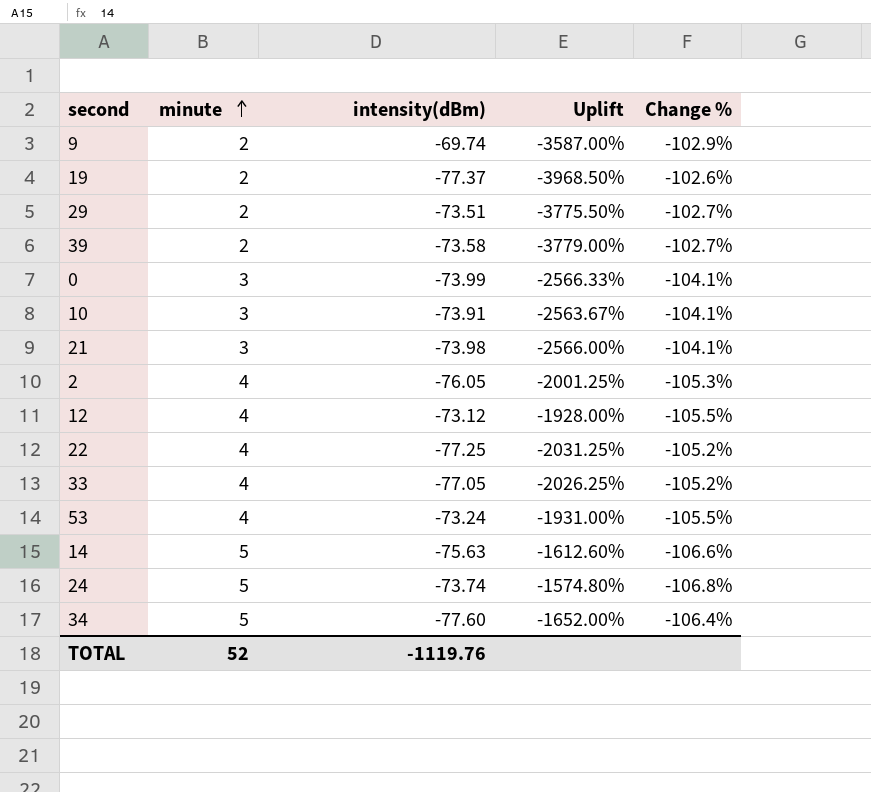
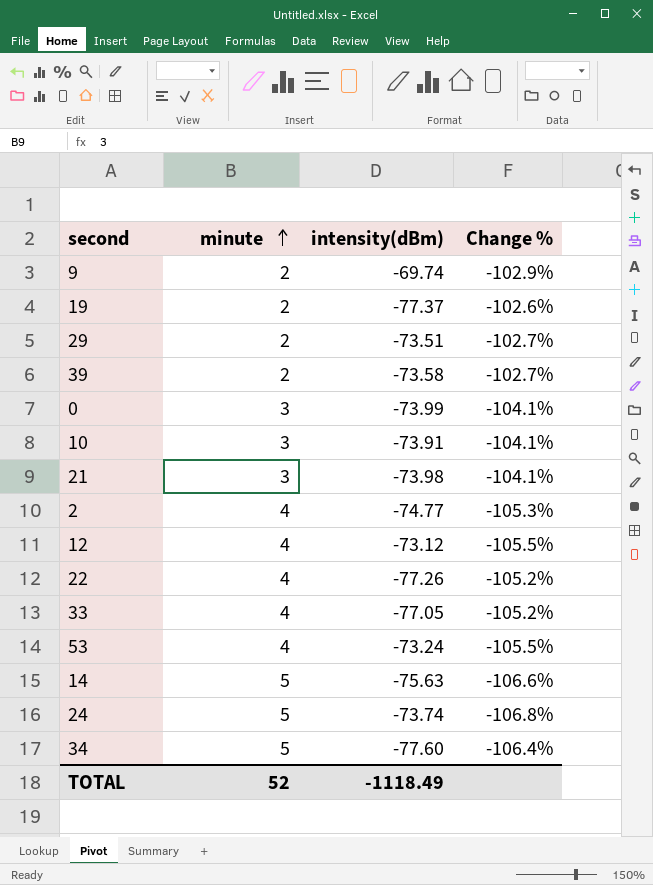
column Uplift | formula: ([intensity(dBm)] - [minute]) / [minute] -> none
2 | intensity(dBm): -76.05 -> -74.77
22 | intensity(dBm): -77.25 -> -77.26
TOTAL | intensity(dBm): -1119.76 -> -1118.49

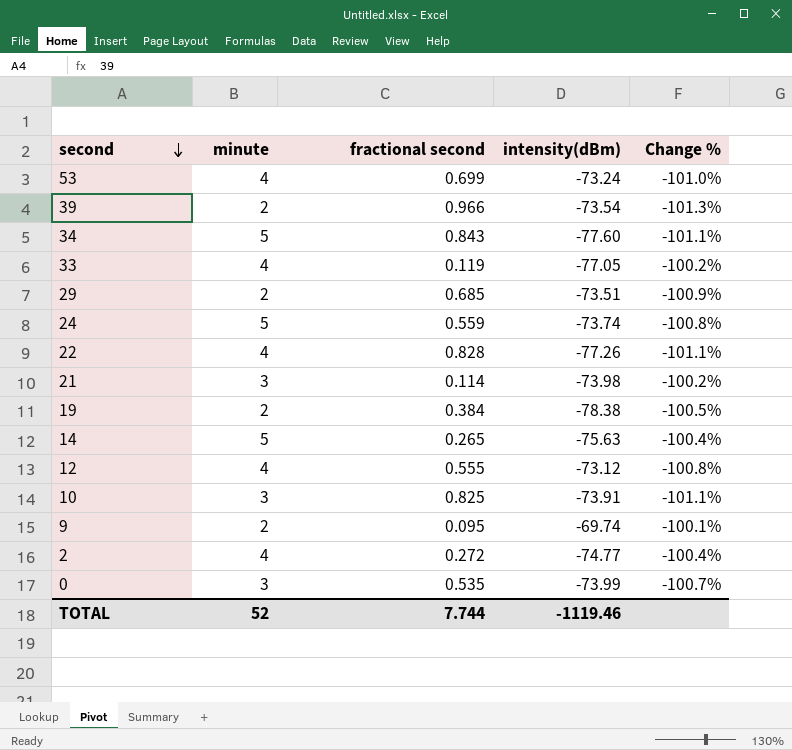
row order: minute ascending -> second descending
column fractional second | position: none -> 3
column Change % | formula: ([minute] - [intensity(dBm)]) / [intensity(dBm)] -> ([fractional second] - [intensity(dBm)]) / [intensity(dBm)]
39 | intensity(dBm): -73.58 -> -73.54
19 | intensity(dBm): -77.37 -> -78.38
TOTAL | intensity(dBm): -1118.49 -> -1119.46

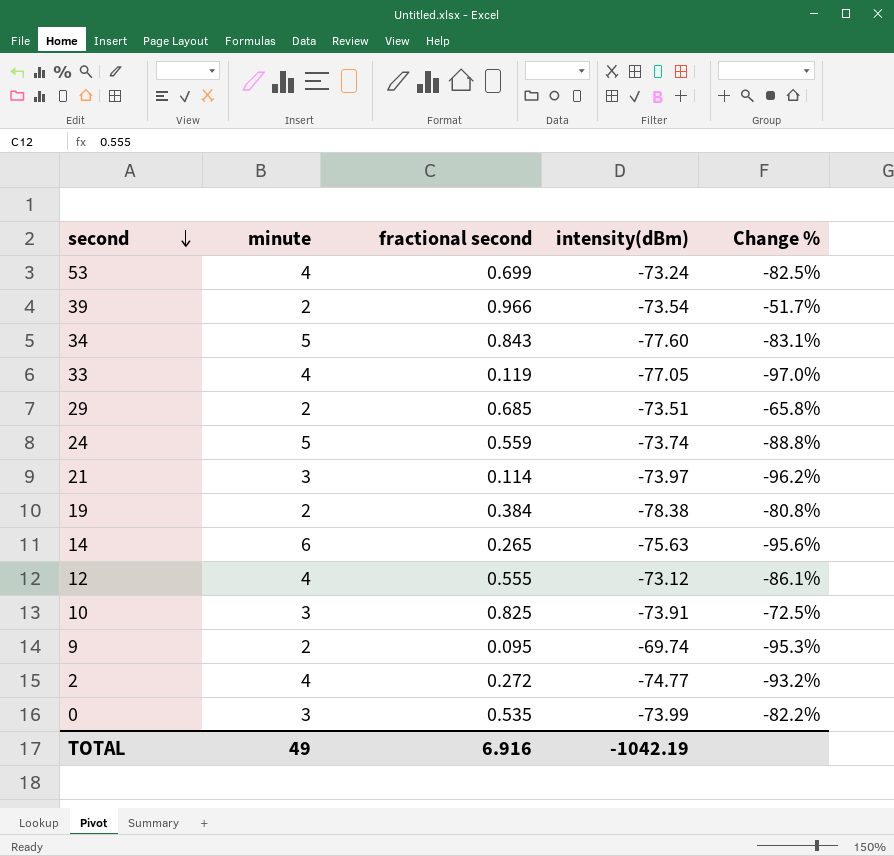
column Change % | formula: ([fractional second] - [intensity(dBm)]) / [intensity(dBm)] -> ([fractional second] - [minute]) / [minute]
row 22: 4 | 0.828 | -77.26 | -101.1% -> none
21 | intensity(dBm): -73.98 -> -73.97
14 | minute: 5 -> 6
TOTAL | minute: 52 -> 49
TOTAL | fractional second: 7.744 -> 6.916
TOTAL | intensity(dBm): -1119.46 -> -1042.19

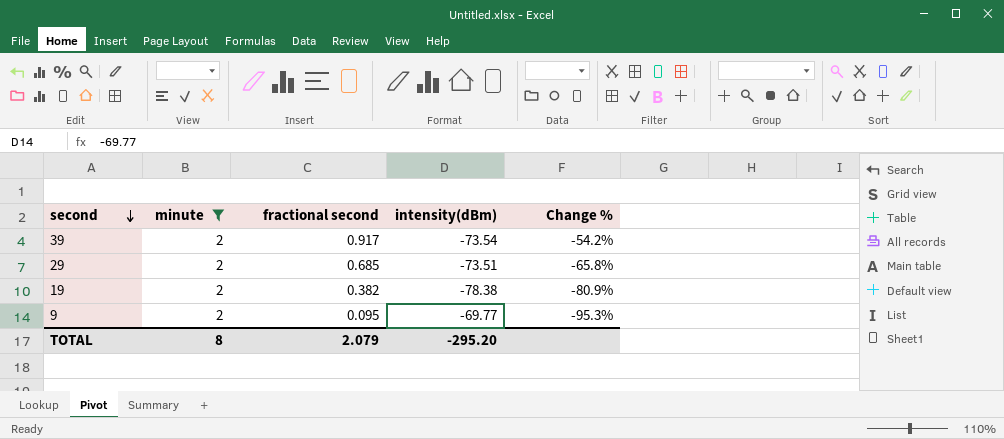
filter: none -> minute = 2
39 | fractional second: 0.966 -> 0.917
39 | Change %: -51.7% -> -54.2%
19 | fractional second: 0.384 -> 0.382
19 | Change %: -80.8% -> -80.9%
9 | intensity(dBm): -69.74 -> -69.77
TOTAL | minute: 49 -> 8
TOTAL | fractional second: 6.916 -> 2.079
TOTAL | intensity(dBm): -1042.19 -> -295.20

